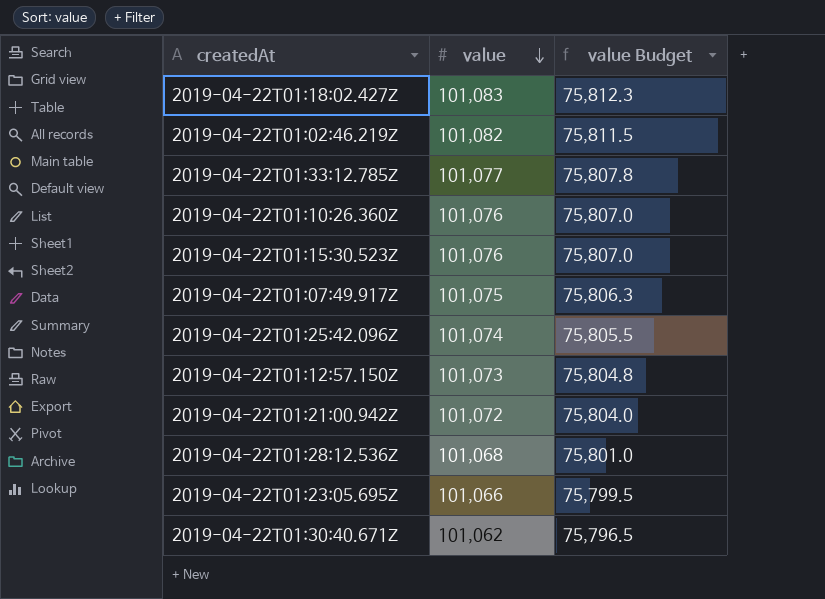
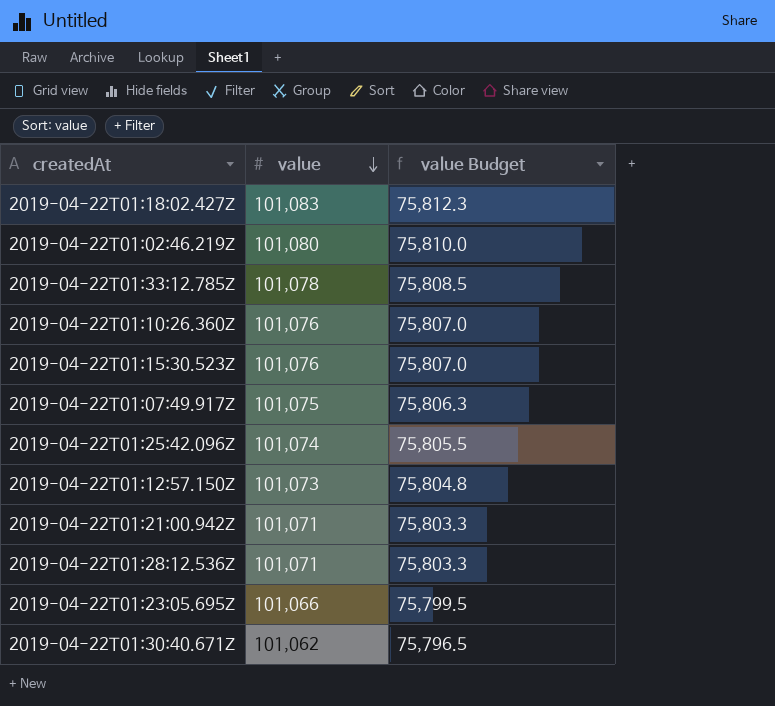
2019-04-22T01:02:46.219Z | value: 101,082 -> 101,080
2019-04-22T01:02:46.219Z | value Budget: 75,811.5 -> 75,810.0
2019-04-22T01:33:12.785Z | value: 101,077 -> 101,078
2019-04-22T01:33:12.785Z | value Budget: 75,807.8 -> 75,808.5
2019-04-22T01:21:00.942Z | value: 101,072 -> 101,071
2019-04-22T01:21:00.942Z | value Budget: 75,804.0 -> 75,803.3
2019-04-22T01:28:12.536Z | value: 101,068 -> 101,071
2019-04-22T01:28:12.536Z | value Budget: 75,801.0 -> 75,803.3

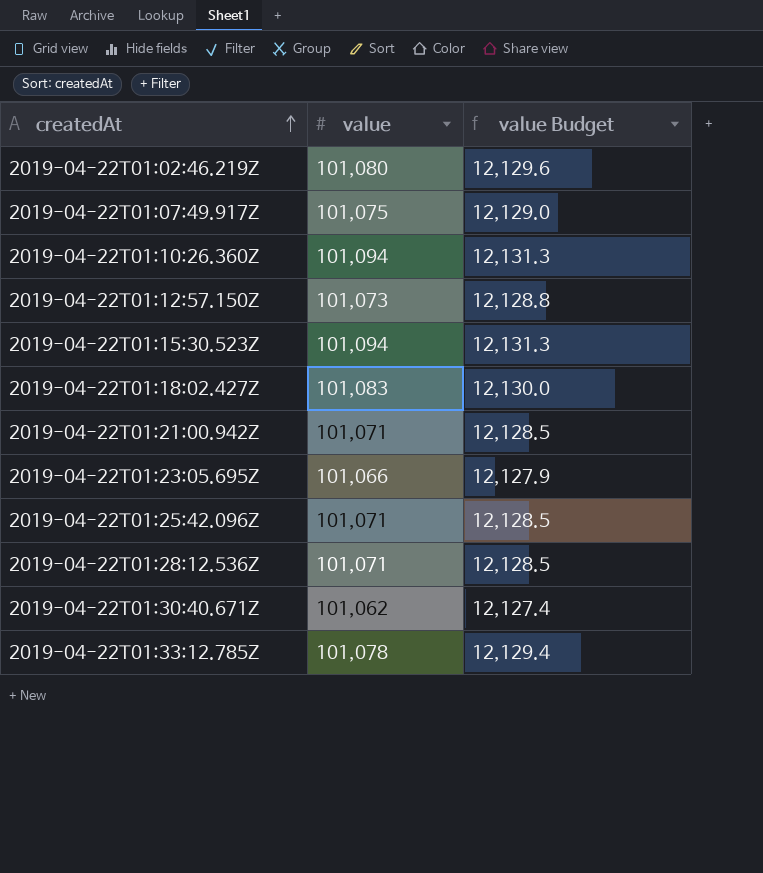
row order: value descending -> createdAt ascending
column value Budget | formula: [value] * 0.75 -> [value] * 0.12
2019-04-22T01:10:26.360Z | value: 101,076 -> 101,094
2019-04-22T01:15:30.523Z | value: 101,076 -> 101,094
2019-04-22T01:25:42.096Z | value: 101,074 -> 101,071

